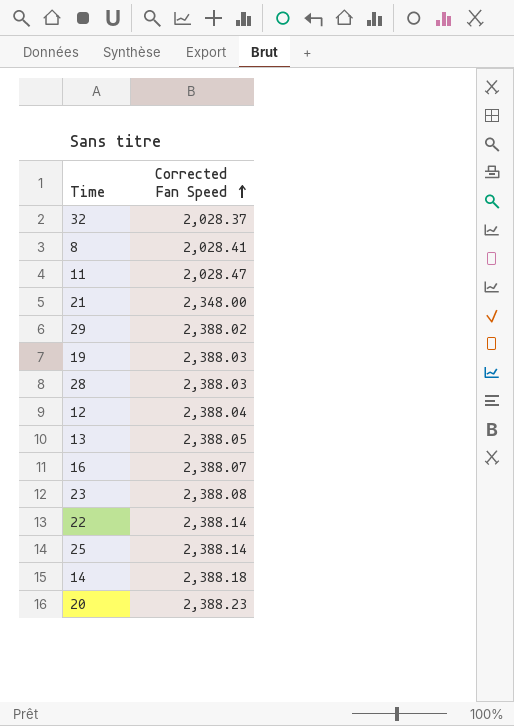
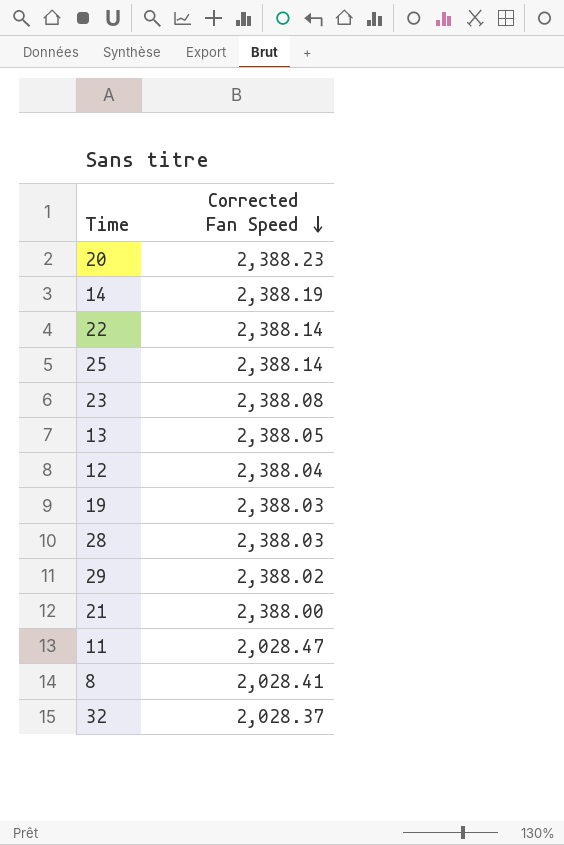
row order: Corrected Fan Speed ascending -> Corrected Fan Speed descending
row 16: 2,388.07 -> none
14 | Corrected Fan Speed: 2,388.18 -> 2,388.19
21 | Corrected Fan Speed: 2,348.00 -> 2,388.00

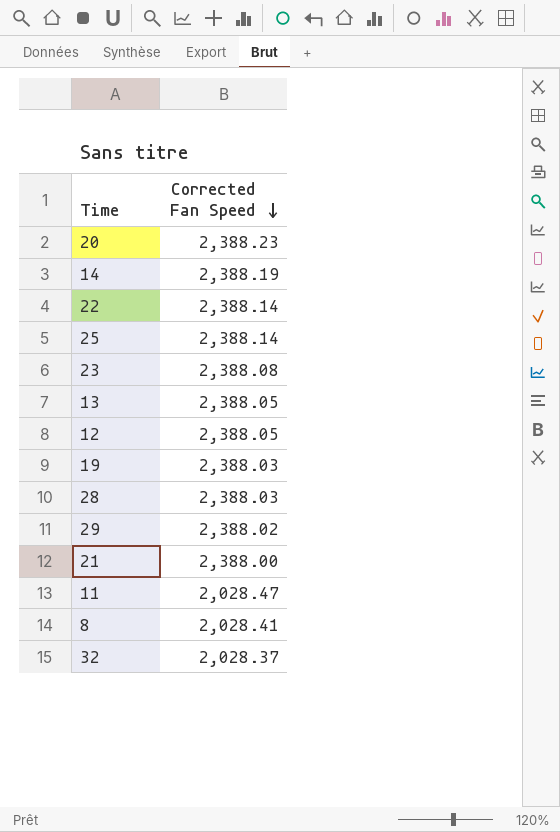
12 | Corrected Fan Speed: 2,388.04 -> 2,388.05

